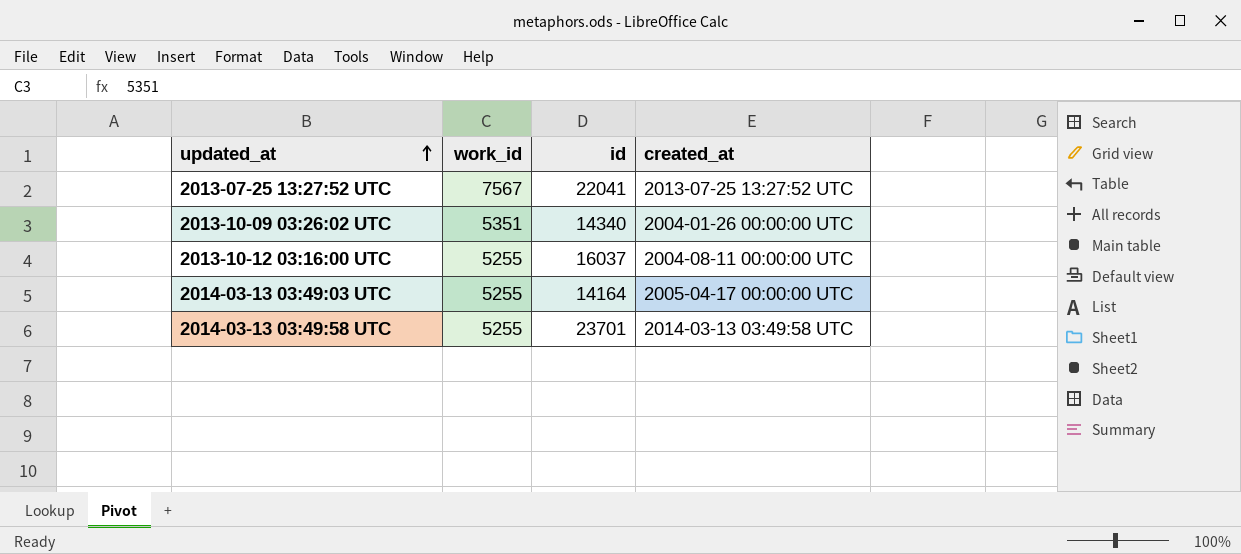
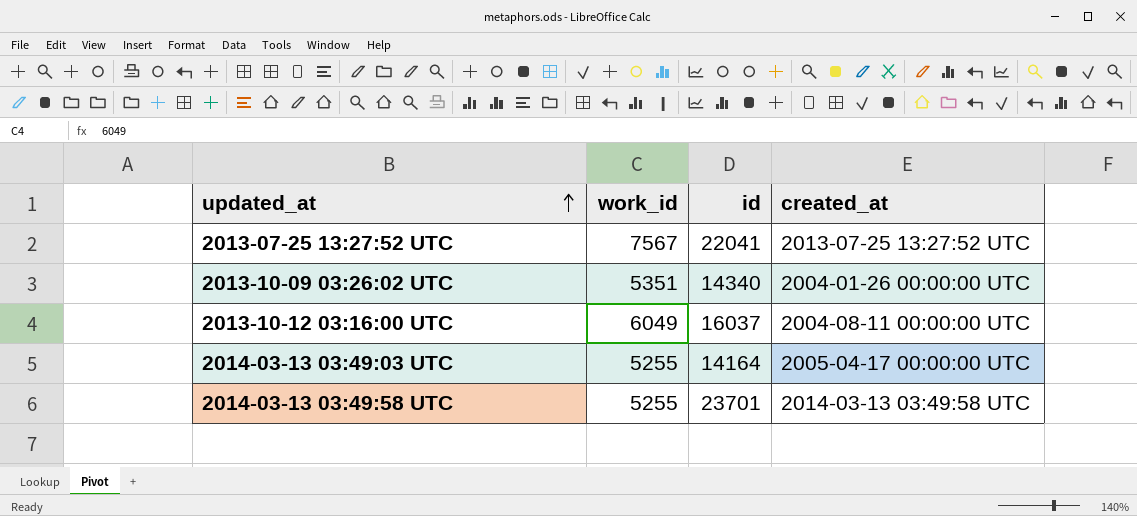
2013-10-12 03:16:00 UTC | work_id: 5255 -> 6049

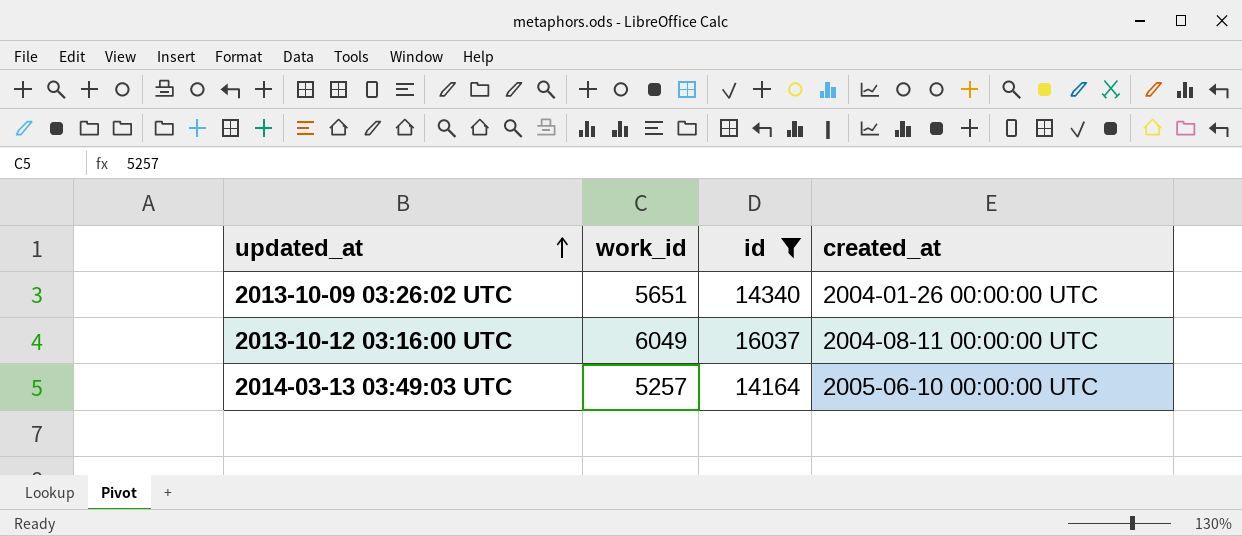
filter: none -> id <= 16037
2013-10-09 03:26:02 UTC | work_id: 5351 -> 5651
2014-03-13 03:49:03 UTC | work_id: 5255 -> 5257
2014-03-13 03:49:03 UTC | created_at: 2005-04-17 00:00:00 UTC -> 2005-06-10 00:00:00 UTC

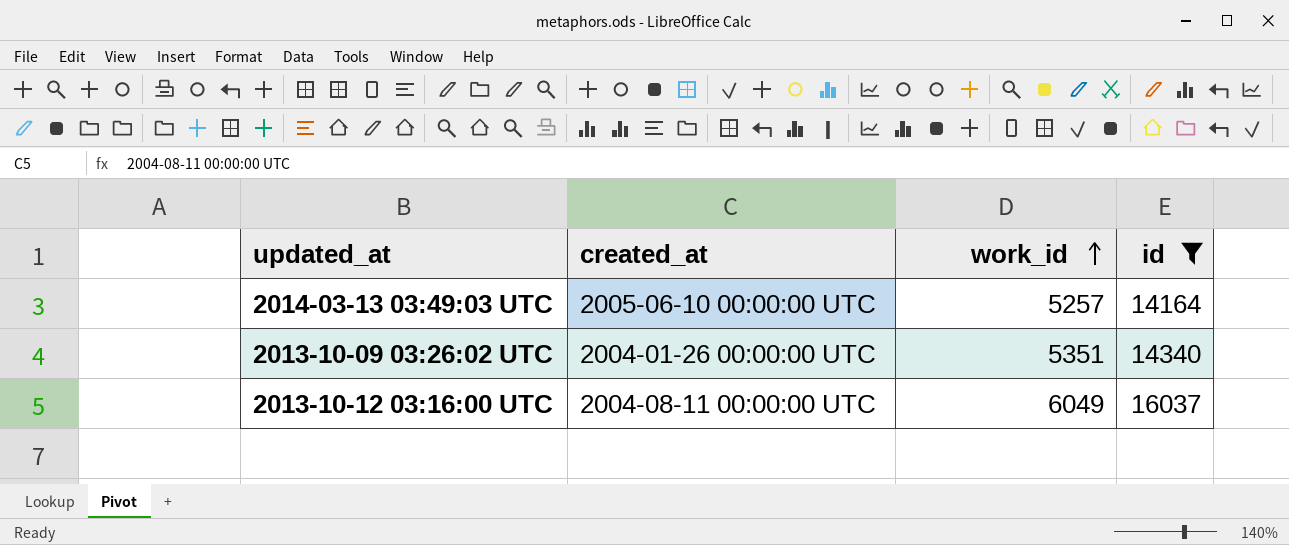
row order: updated_at ascending -> work_id ascending
column created_at | position: 4 -> 2
2013-10-09 03:26:02 UTC | work_id: 5651 -> 5351

